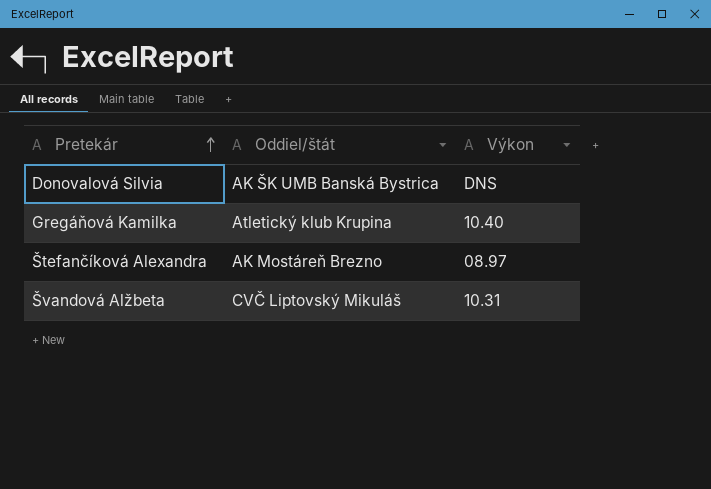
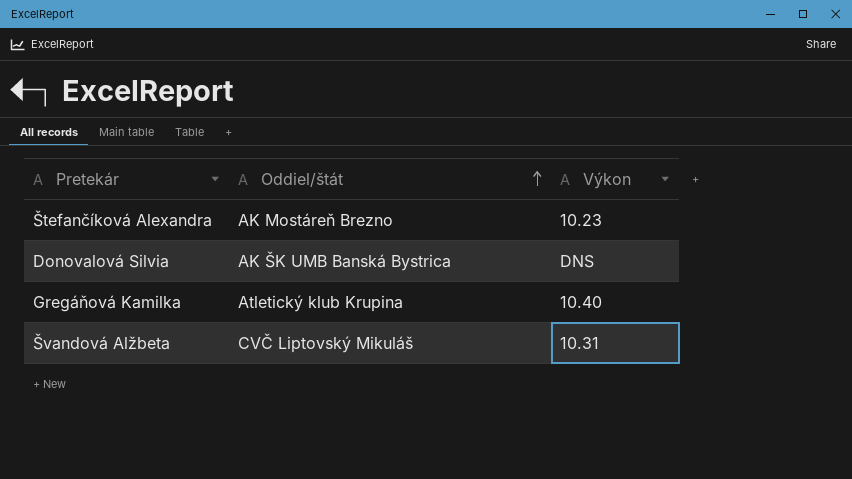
row order: Pretekár ascending -> Oddiel/štát ascending
Štefančíková Alexandra | Výkon: 08.97 -> 10.23

